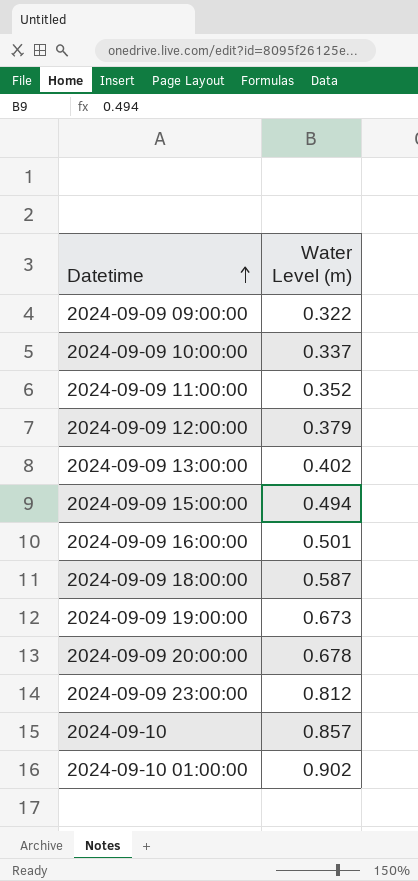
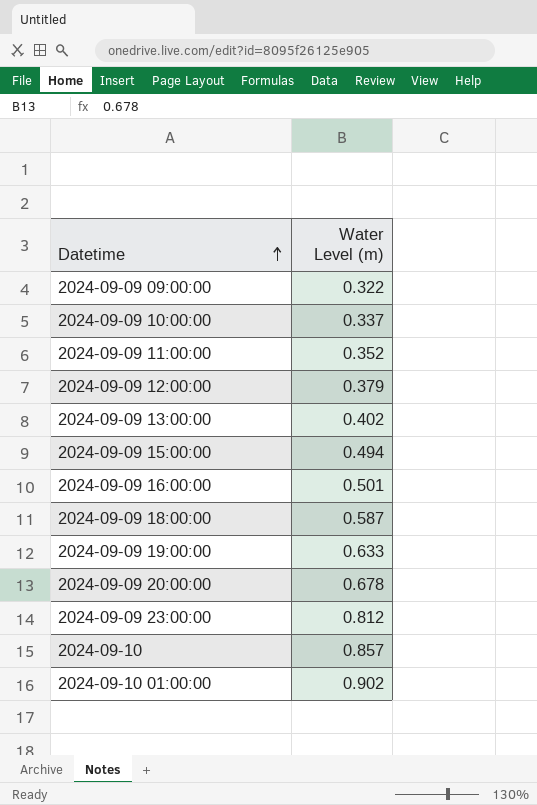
2024-09-09 19:00:00 | Water Level (m): 0.673 -> 0.633

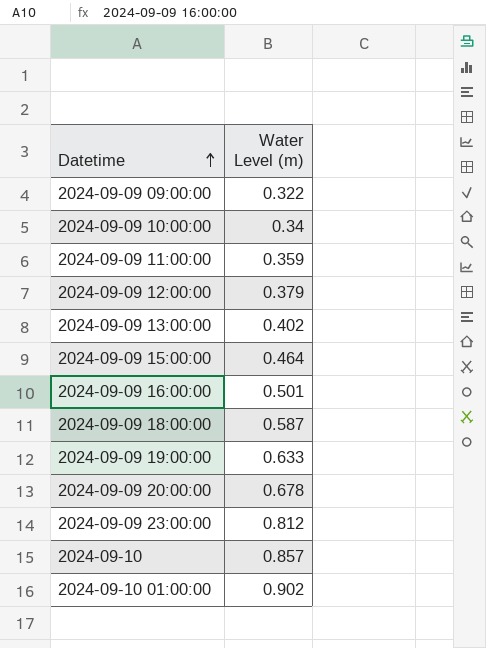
2024-09-09 10:00:00 | Water Level (m): 0.337 -> 0.34
2024-09-09 11:00:00 | Water Level (m): 0.352 -> 0.359
2024-09-09 15:00:00 | Water Level (m): 0.494 -> 0.464

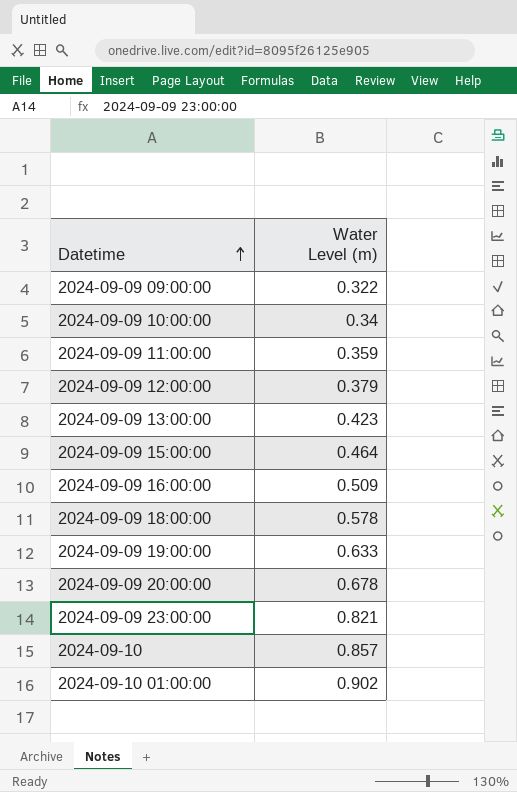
2024-09-09 13:00:00 | Water Level (m): 0.402 -> 0.423
2024-09-09 16:00:00 | Water Level (m): 0.501 -> 0.509
2024-09-09 18:00:00 | Water Level (m): 0.587 -> 0.578
2024-09-09 23:00:00 | Water Level (m): 0.812 -> 0.821

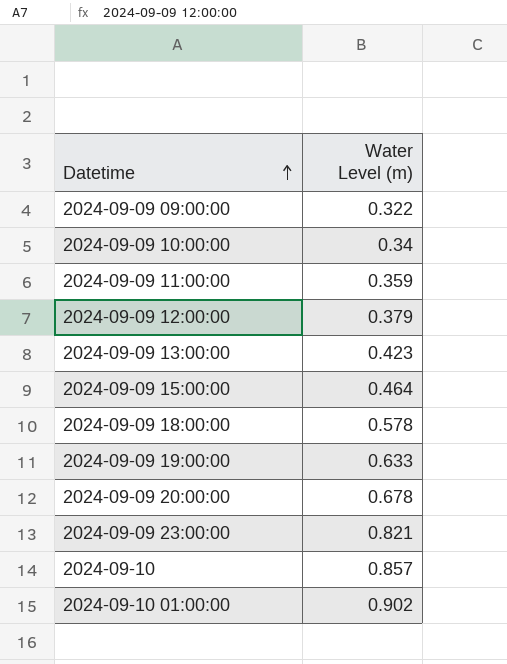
row 2024-09-09 16:00:00: 0.509 -> none

